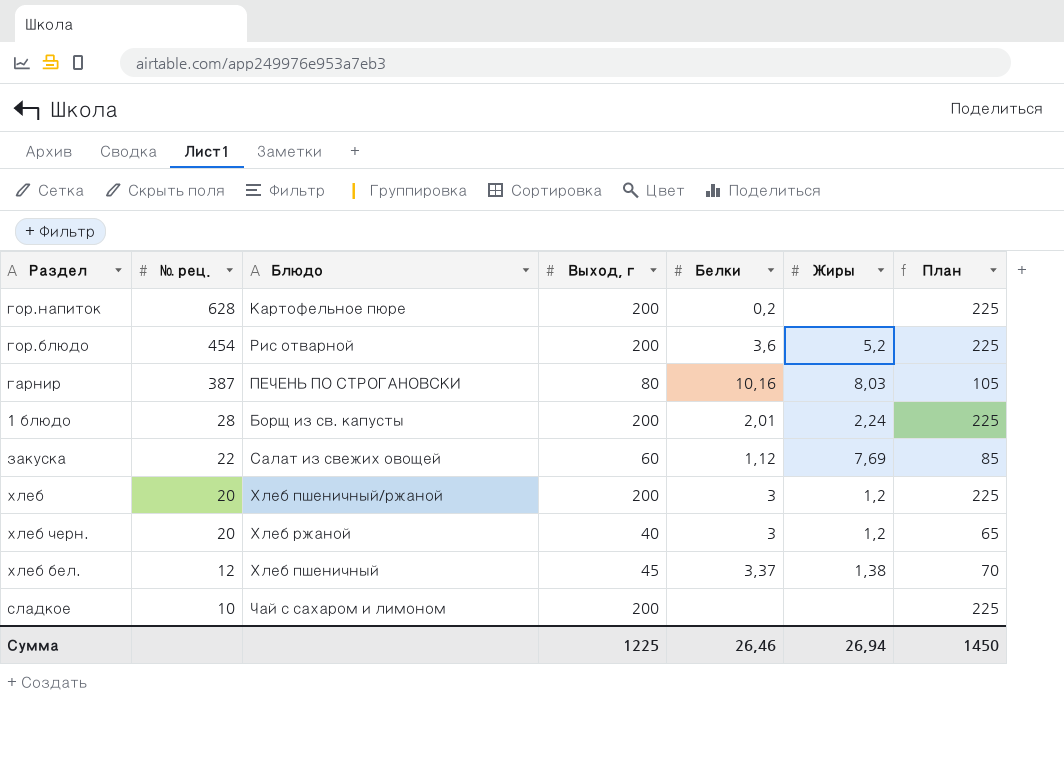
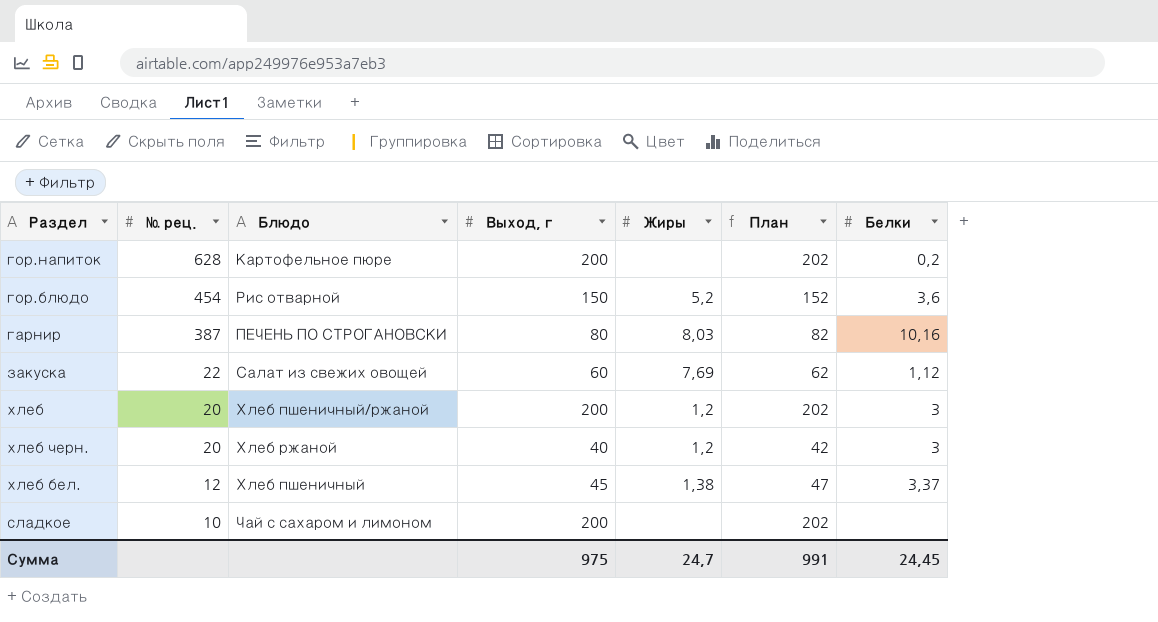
column План | formula: [Выход, г] + 25 -> [Выход, г] + 2
column Белки | position: 5 -> 7
row 1 блюдо: 28 | Борщ из св. капусты | 200 | 2,01 | 2,24 | 225 -> none
гор.блюдо | Выход, г: 200 -> 150
Сумма | Выход, г: 1225 -> 975
Сумма | Жиры: 26,94 -> 24,7
Сумма | План: 1450 -> 991
Сумма | Белки: 26,46 -> 24,45

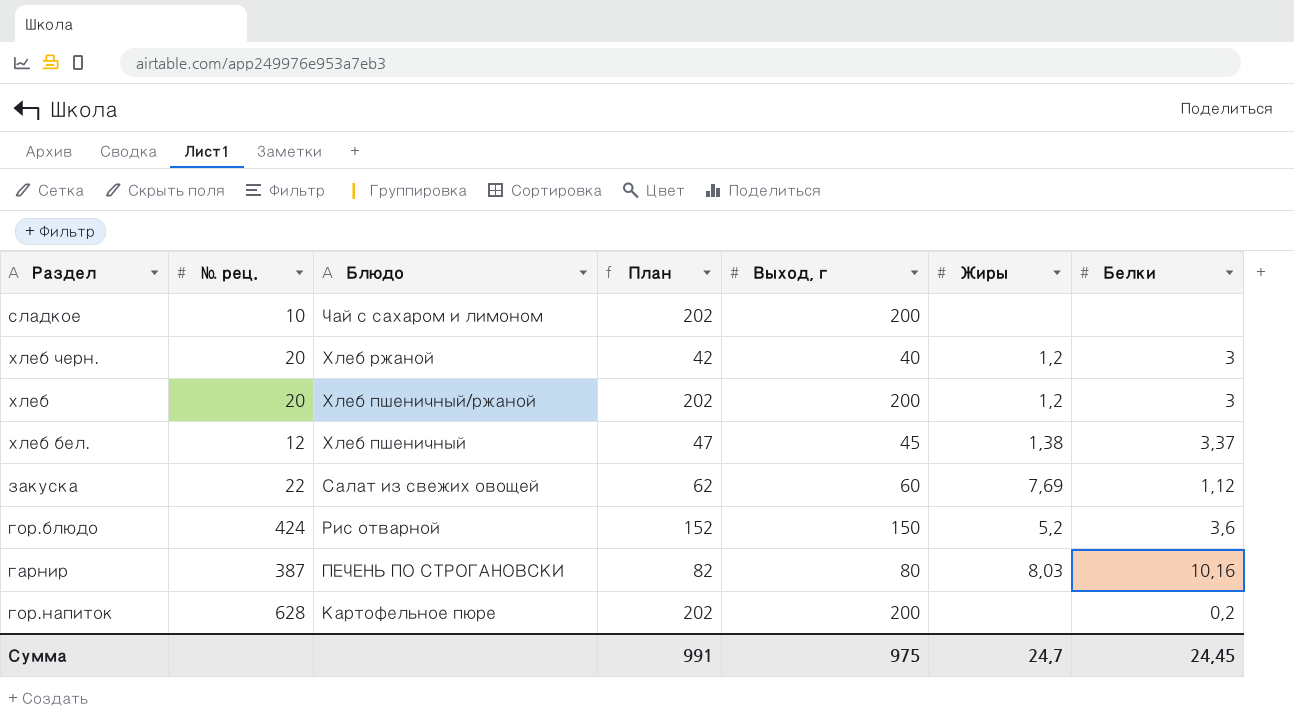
row order: № рец. descending -> Блюдо descending
column План | position: 6 -> 4
гор.блюдо | № рец.: 454 -> 424

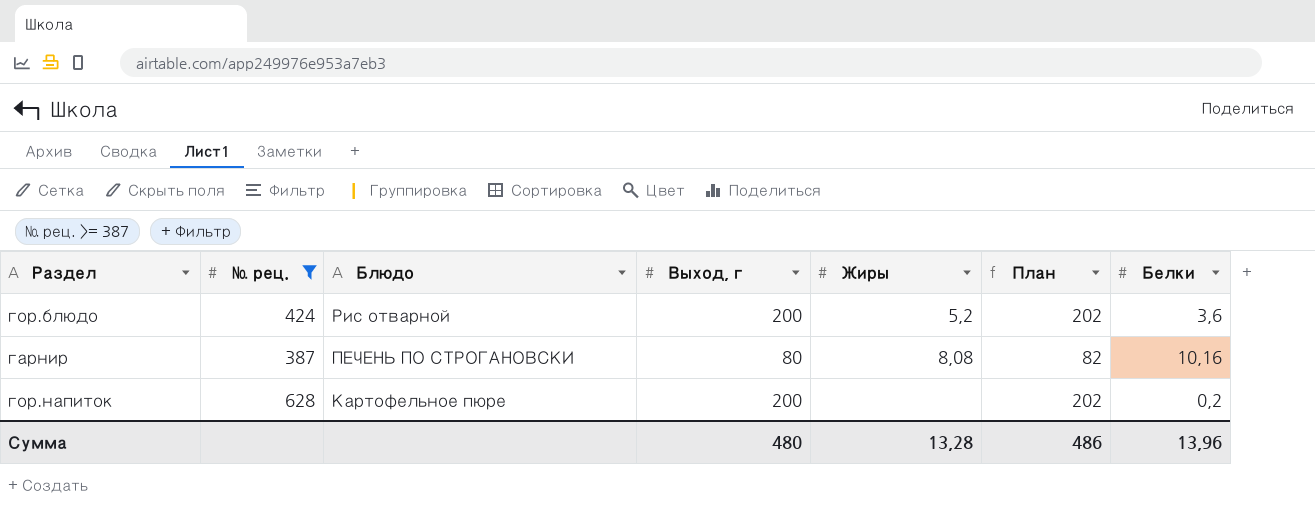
filter: none -> № рец. >= 387
column План | position: 4 -> 6
гор.блюдо | Выход, г: 150 -> 200
гор.блюдо | План: 152 -> 202
гарнир | Жиры: 8,03 -> 8,08
Сумма | Выход, г: 975 -> 480
Сумма | Жиры: 24,7 -> 13,28
Сумма | План: 991 -> 486
Сумма | Белки: 24,45 -> 13,96

